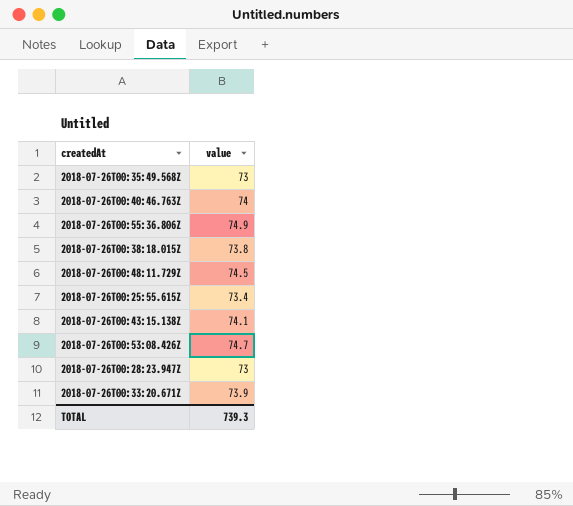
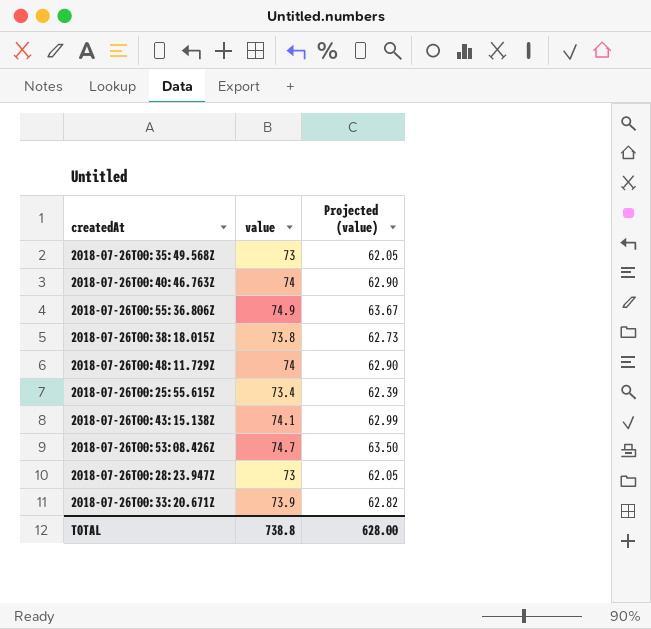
column Projected (value) | formula: none -> [value] * 0.85
2018-07-26T00:48:11.729Z | value: 74.5 -> 74
TOTAL | value: 739.3 -> 738.8

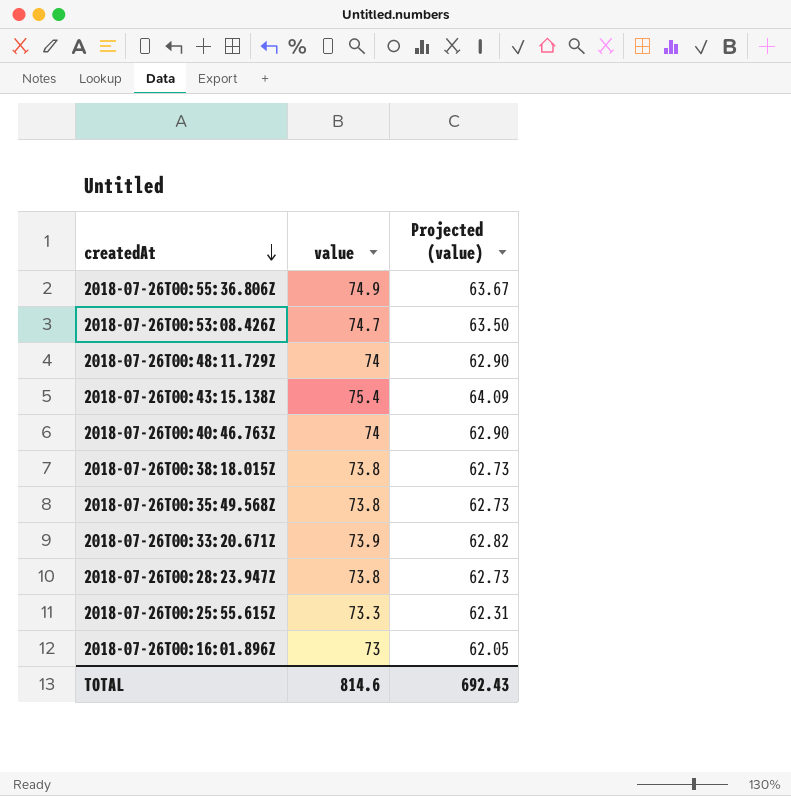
row order: none -> createdAt descending
2018-07-26T00:43:15.138Z | value: 74.1 -> 75.4
2018-07-26T00:43:15.138Z | Projected (value): 62.99 -> 64.09
2018-07-26T00:35:49.568Z | value: 73 -> 73.8
2018-07-26T00:35:49.568Z | Projected (value): 62.05 -> 62.73
2018-07-26T00:28:23.947Z | value: 73 -> 73.8
2018-07-26T00:28:23.947Z | Projected (value): 62.05 -> 62.73
2018-07-26T00:25:55.615Z | value: 73.4 -> 73.3
2018-07-26T00:25:55.615Z | Projected (value): 62.39 -> 62.31
row 2018-07-26T00:16:01.896Z: none -> 73 | 62.05
TOTAL | value: 738.8 -> 814.6
TOTAL | Projected (value): 628.00 -> 692.43

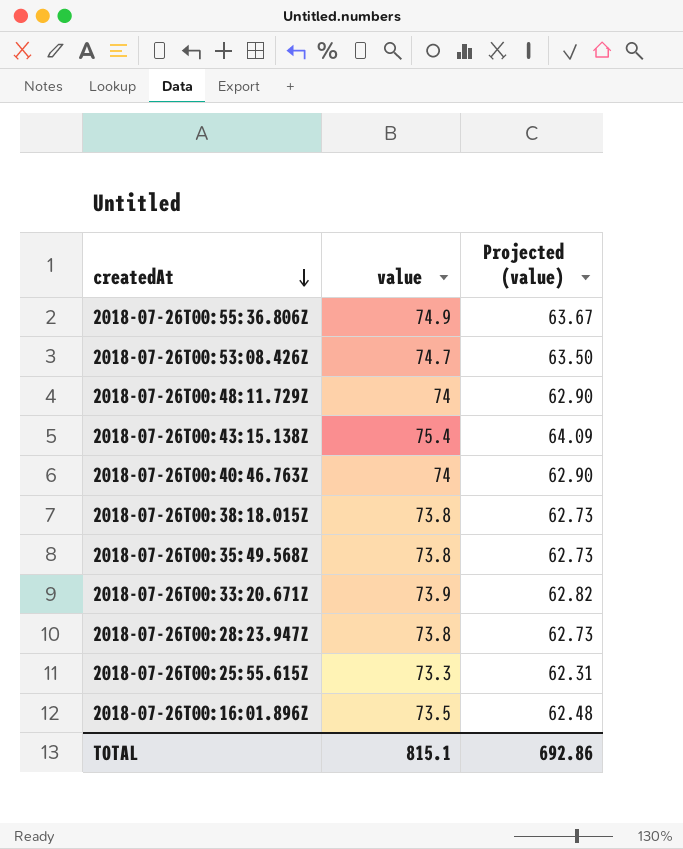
2018-07-26T00:16:01.896Z | value: 73 -> 73.5
2018-07-26T00:16:01.896Z | Projected (value): 62.05 -> 62.48
TOTAL | value: 814.6 -> 815.1
TOTAL | Projected (value): 692.43 -> 692.86

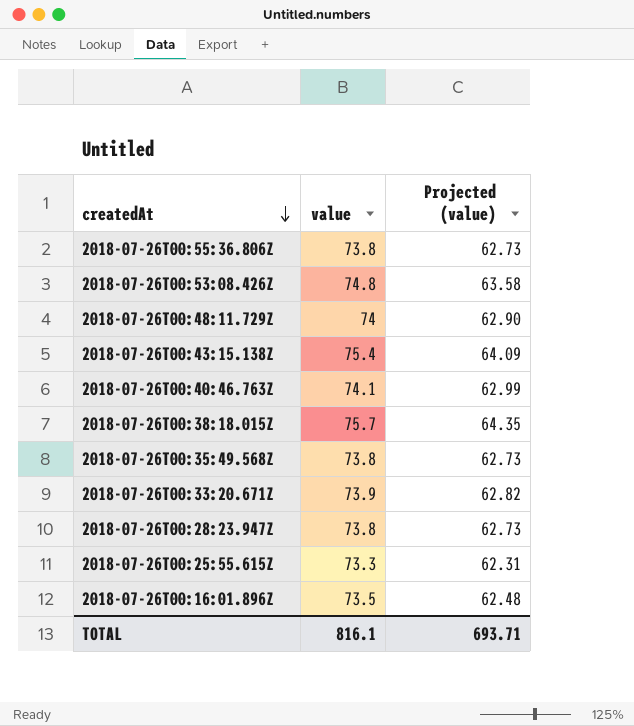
2018-07-26T00:55:36.806Z | value: 74.9 -> 73.8
2018-07-26T00:55:36.806Z | Projected (value): 63.67 -> 62.73
2018-07-26T00:53:08.426Z | value: 74.7 -> 74.8
2018-07-26T00:53:08.426Z | Projected (value): 63.50 -> 63.58
2018-07-26T00:40:46.763Z | value: 74 -> 74.1
2018-07-26T00:40:46.763Z | Projected (value): 62.90 -> 62.99
2018-07-26T00:38:18.015Z | value: 73.8 -> 75.7
2018-07-26T00:38:18.015Z | Projected (value): 62.73 -> 64.35
TOTAL | value: 815.1 -> 816.1
TOTAL | Projected (value): 692.86 -> 693.71

